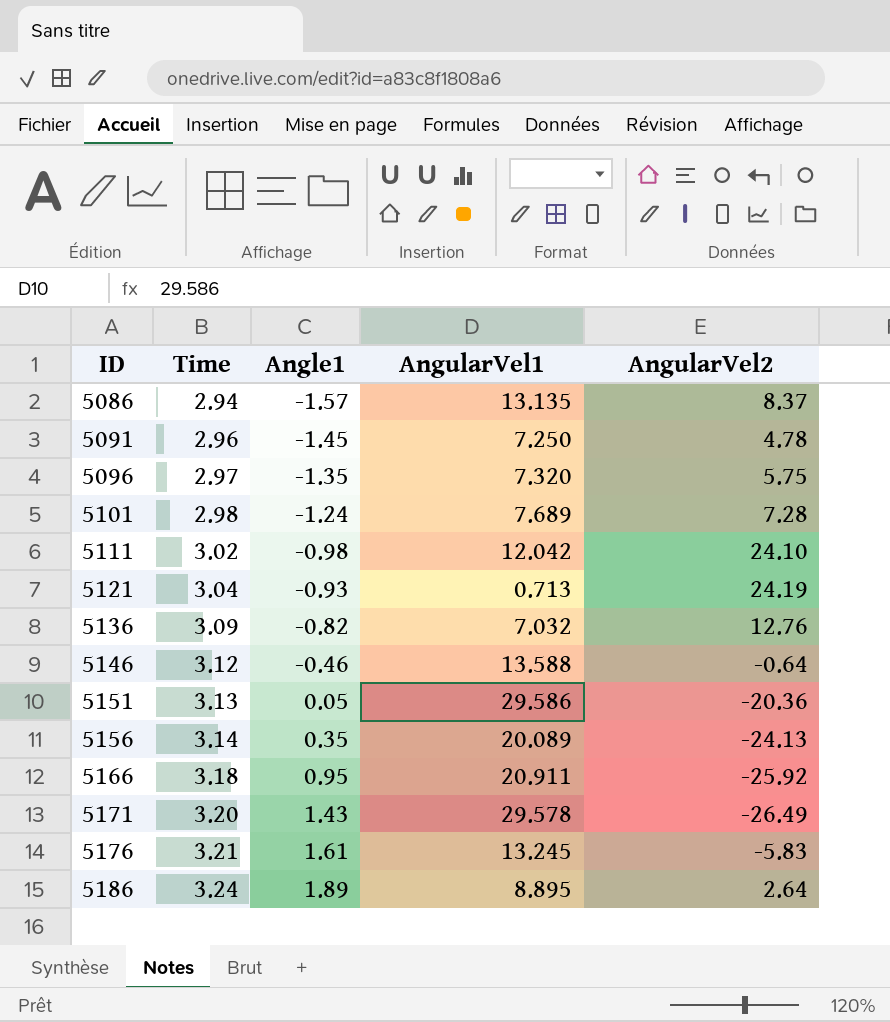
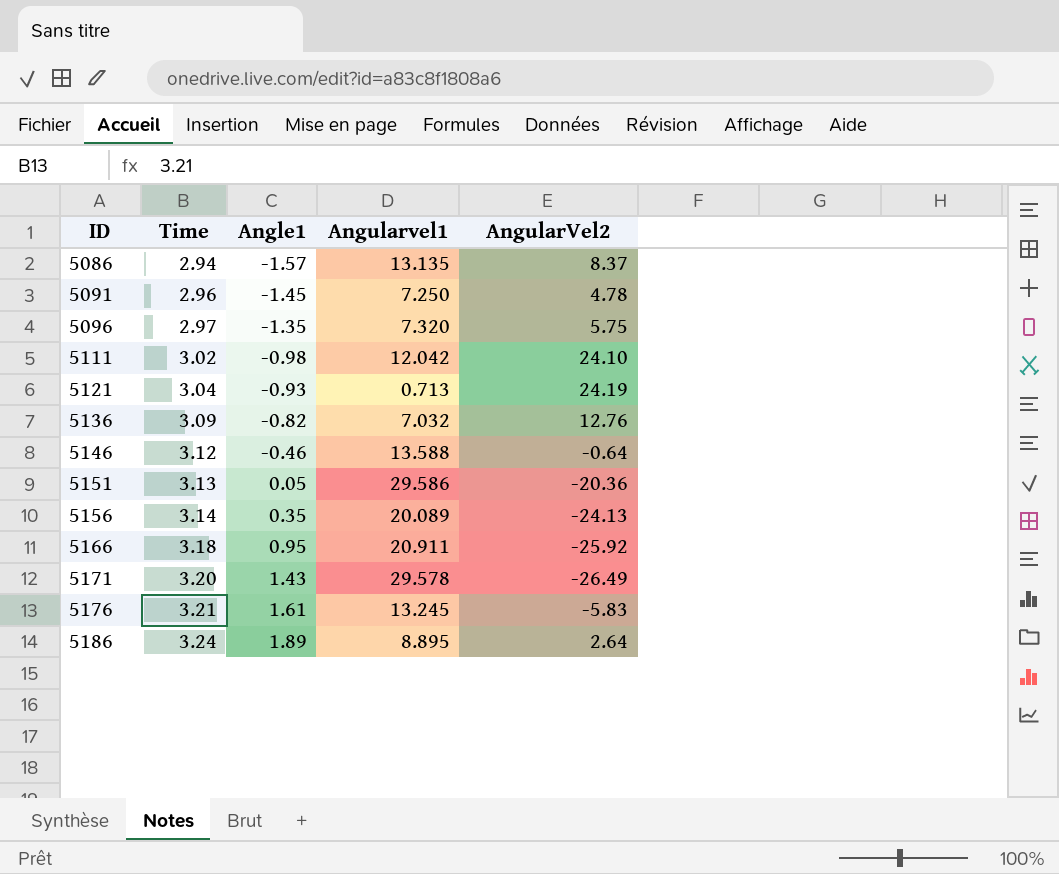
column name: AngularVel1 -> Angularvel1
row 5101: 2.98 | -1.24 | 7.689 | 7.28 -> none

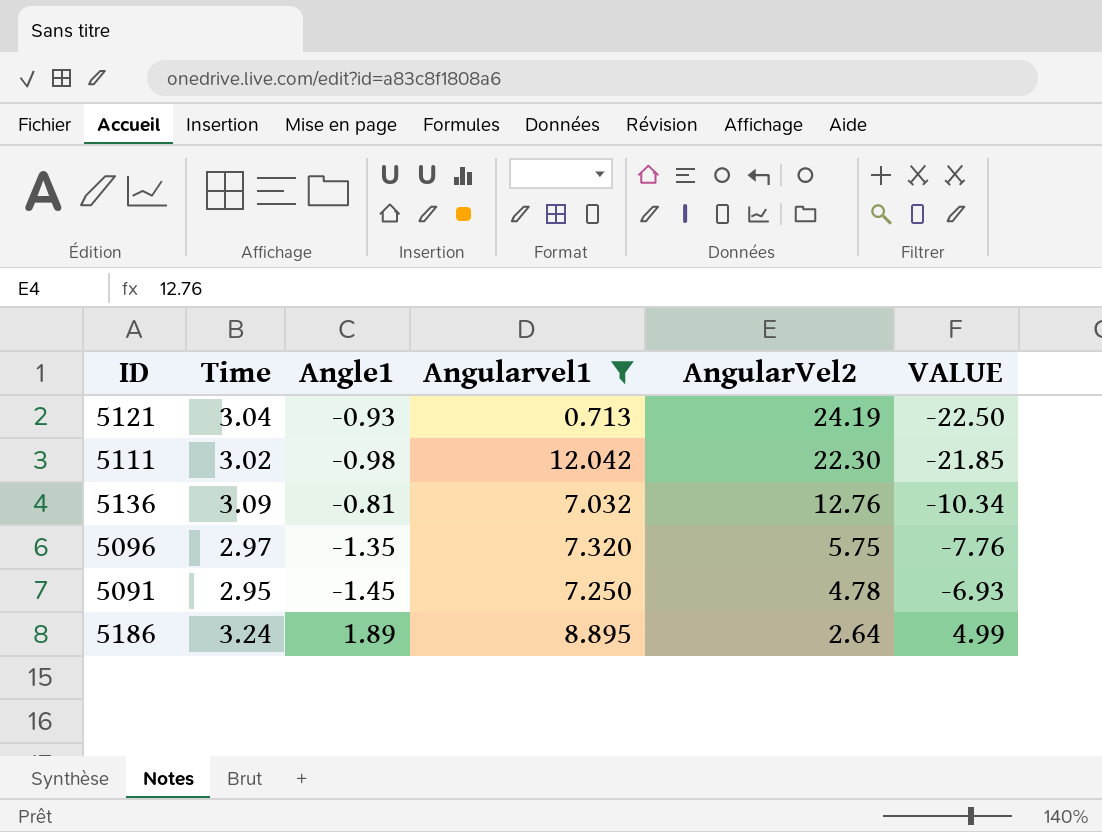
filter: none -> Angularvel1 <= 12.042
row order: ID ascending -> AngularVel2 descending
column VALUE | formula: none -> [Angle1] * [AngularVel2]
5111 | AngularVel2: 24.10 -> 22.30
5136 | Angle1: -0.82 -> -0.81
5091 | Time: 2.96 -> 2.95

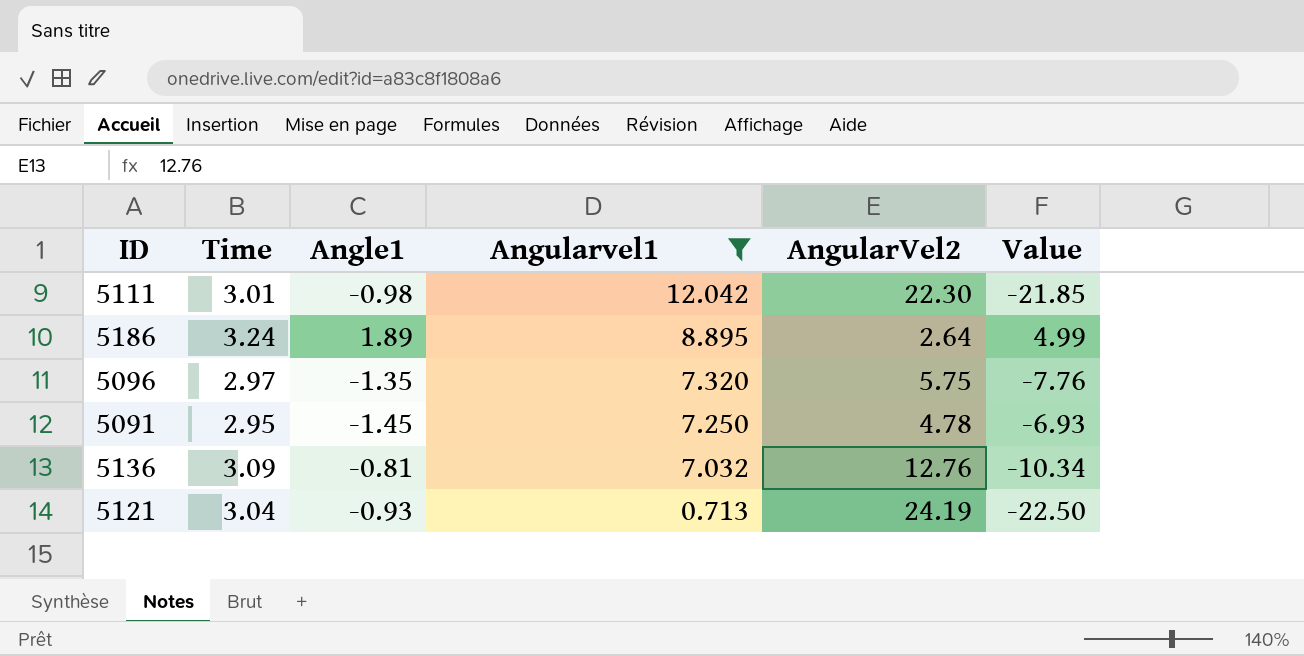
row order: AngularVel2 descending -> Angularvel1 descending
column name: VALUE -> Value
5111 | Time: 3.02 -> 3.01

